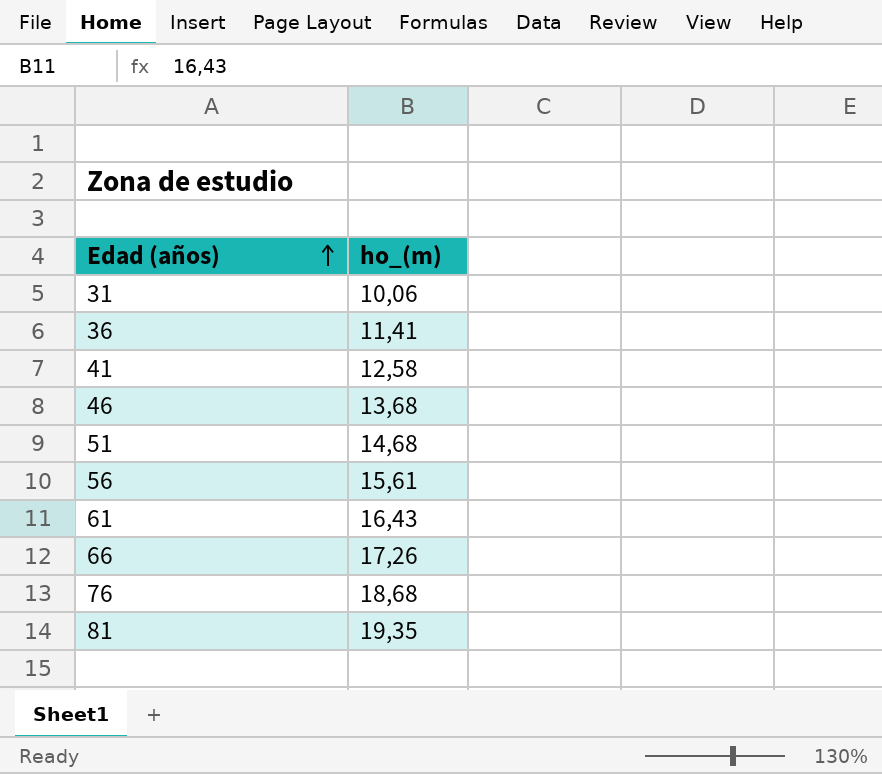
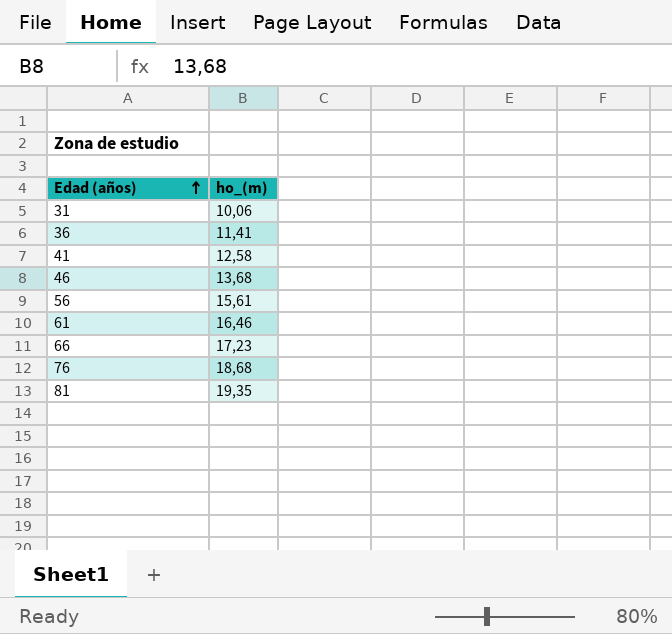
row 51: 14,68 -> none
61 | ho_(m): 16,43 -> 16,46
66 | ho_(m): 17,26 -> 17,23

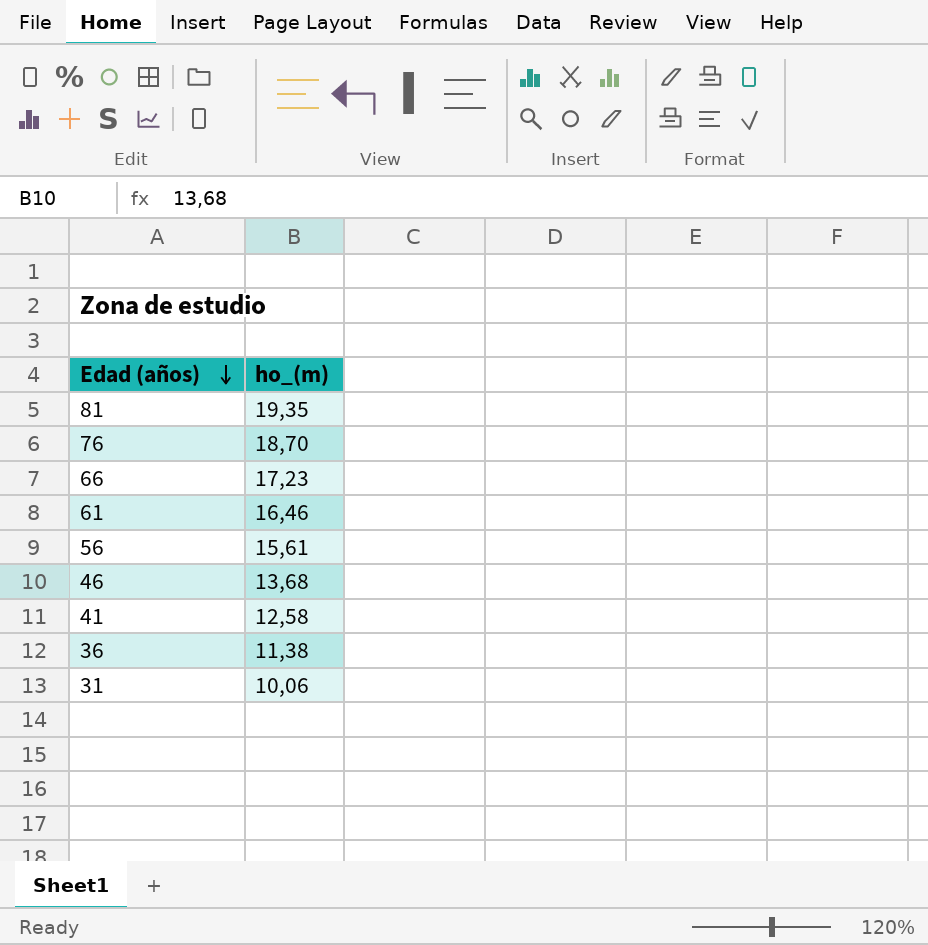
row order: Edad (años) ascending -> Edad (años) descending
76 | ho_(m): 18,68 -> 18,70
36 | ho_(m): 11,41 -> 11,38

